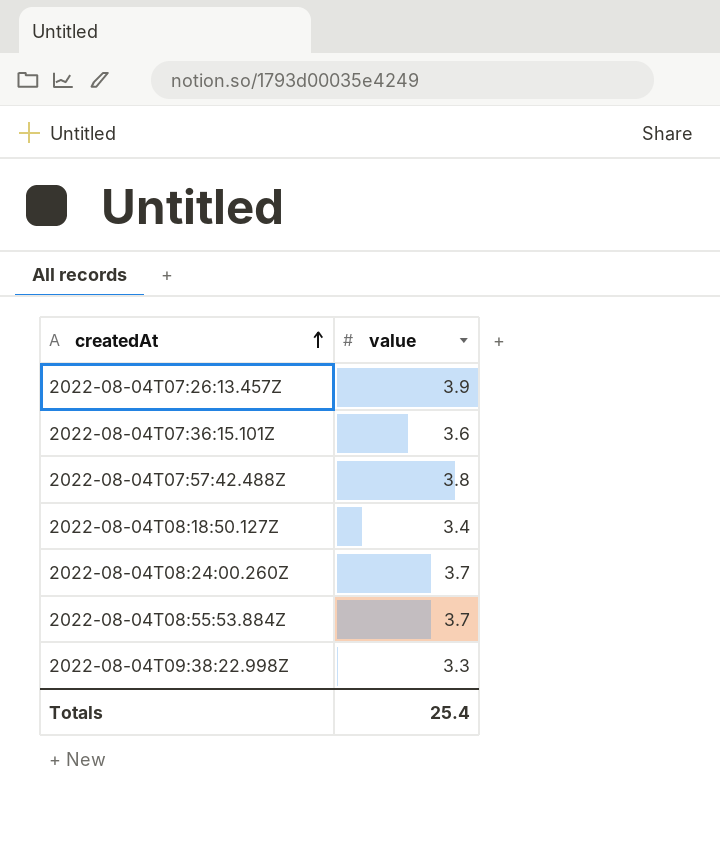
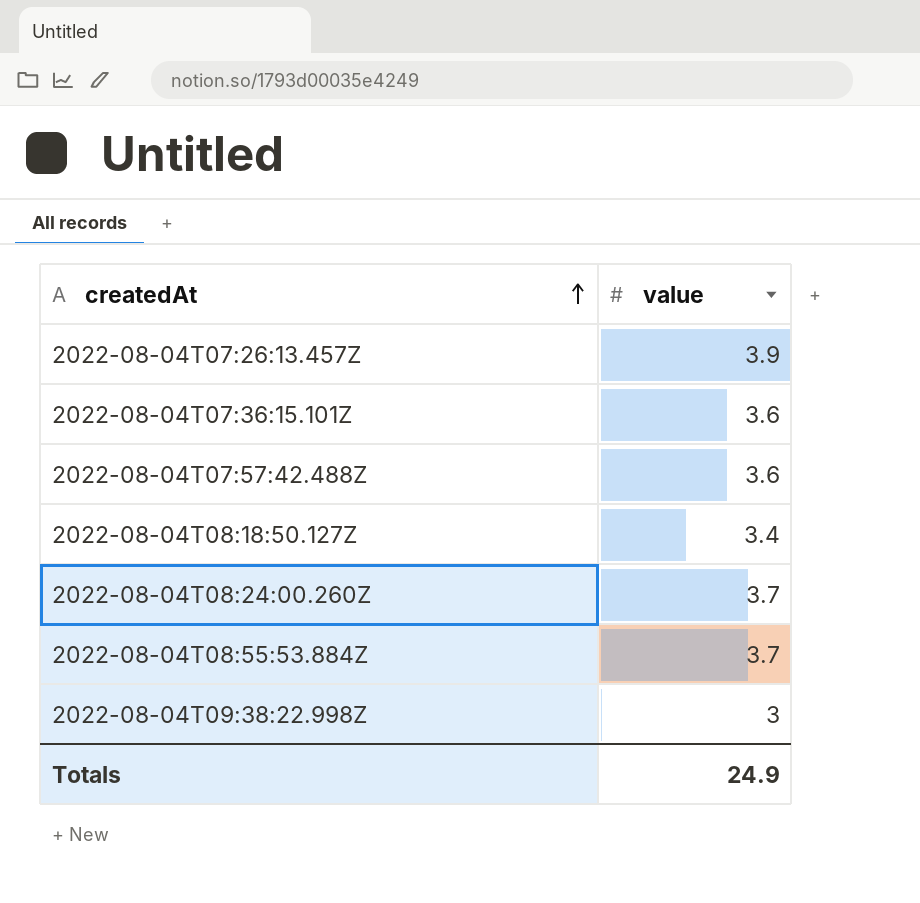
2022-08-04T07:57:42.488Z | value: 3.8 -> 3.6
2022-08-04T09:38:22.998Z | value: 3.3 -> 3
Totals | value: 25.4 -> 24.9

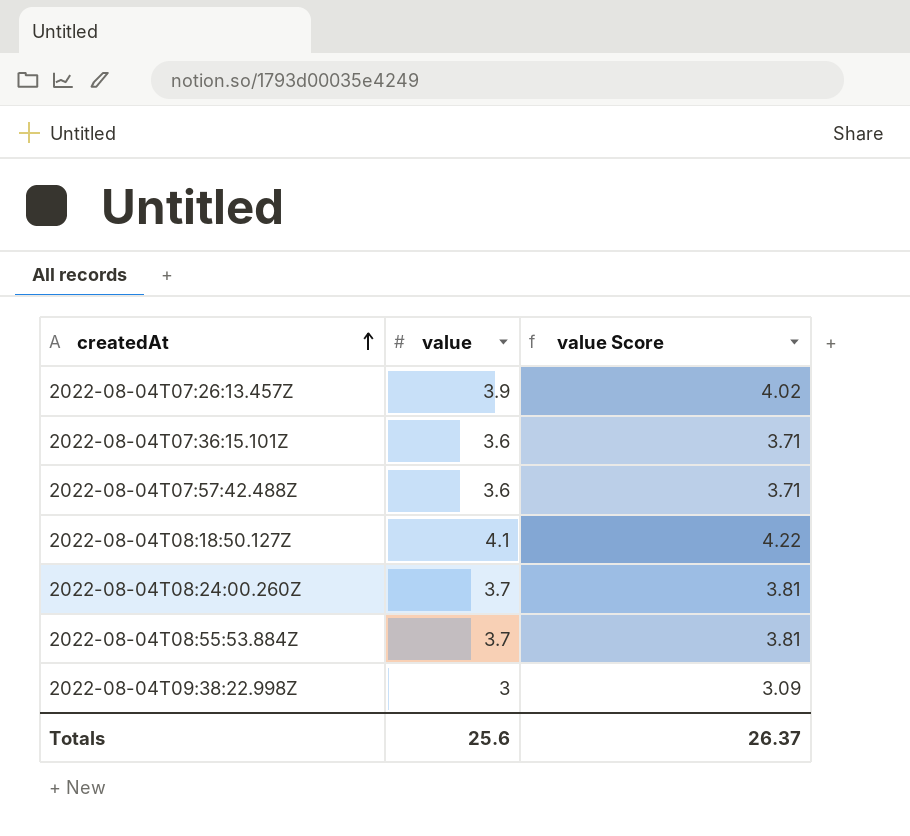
column value Score | formula: none -> [value] * 1.03
2022-08-04T08:18:50.127Z | value: 3.4 -> 4.1
Totals | value: 24.9 -> 25.6

